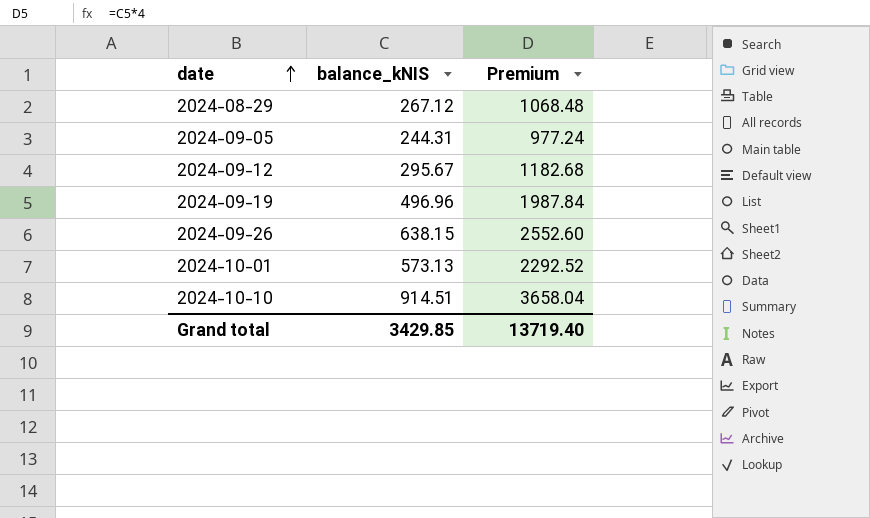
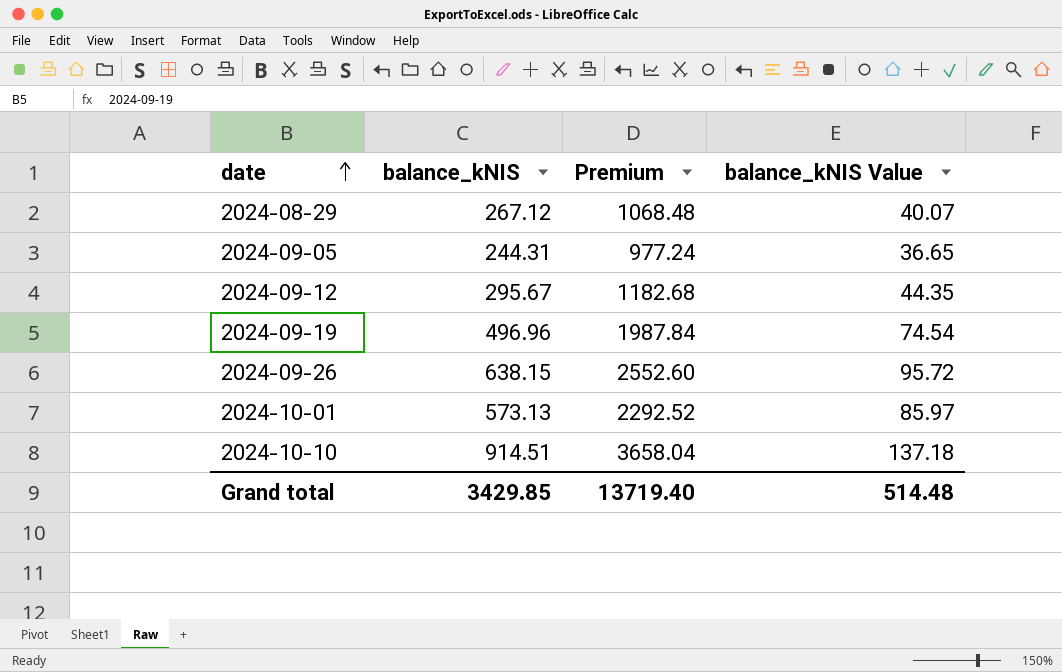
column balance_kNIS Value | formula: none -> [balance_kNIS] * 0.15

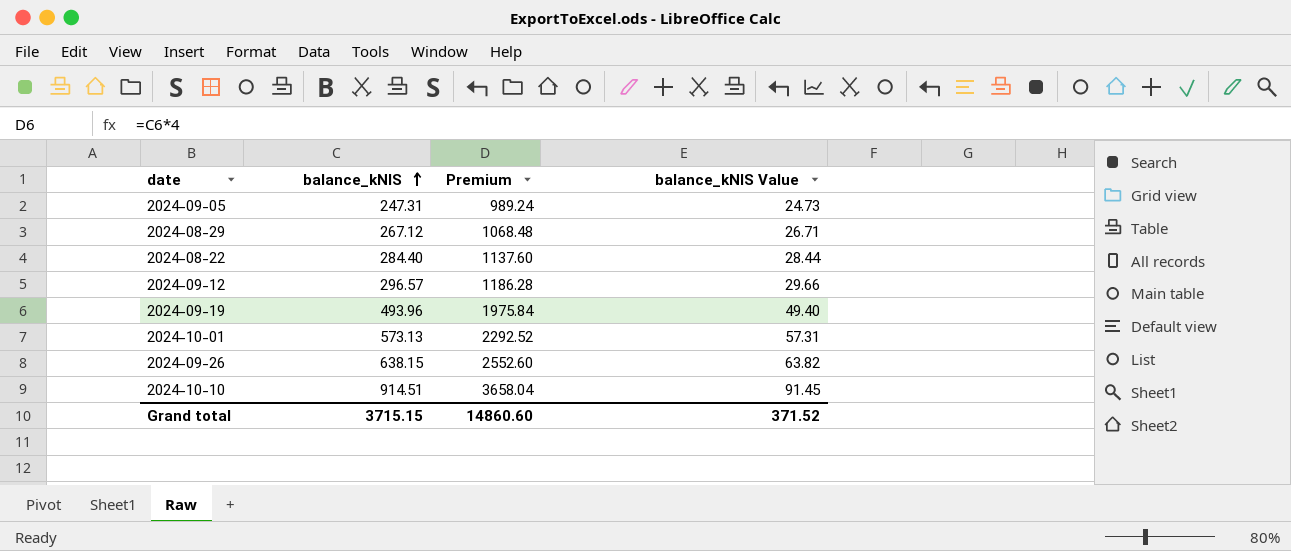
row order: date ascending -> balance_kNIS ascending
column balance_kNIS Value | formula: [balance_kNIS] * 0.15 -> [balance_kNIS] * 0.1
2024-09-05 | balance_kNIS: 244.31 -> 247.31
2024-09-05 | Premium: 977.24 -> 989.24
row 2024-08-22: none -> 284.40 | 1137.60 | 28.44
2024-09-12 | balance_kNIS: 295.67 -> 296.57
2024-09-12 | Premium: 1182.68 -> 1186.28
2024-09-19 | balance_kNIS: 496.96 -> 493.96
2024-09-19 | Premium: 1987.84 -> 1975.84
Grand total | balance_kNIS: 3429.85 -> 3715.15
Grand total | Premium: 13719.40 -> 14860.60
Grand total | balance_kNIS Value: 514.48 -> 371.52

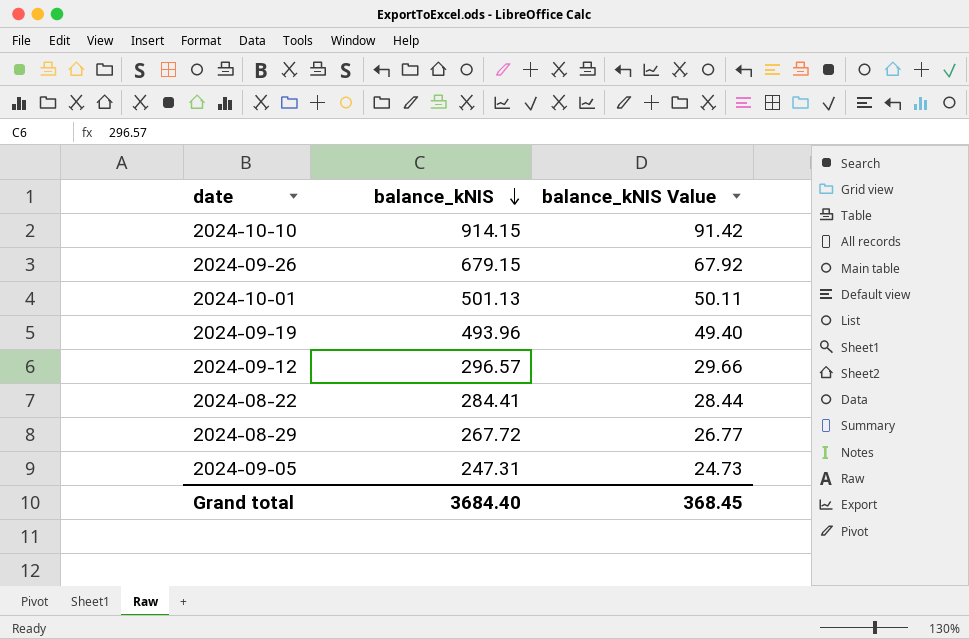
row order: balance_kNIS ascending -> balance_kNIS descending
column Premium | formula: [balance_kNIS] * 4 -> none
2024-10-10 | balance_kNIS: 914.51 -> 914.15
2024-10-10 | balance_kNIS Value: 91.45 -> 91.42
2024-09-26 | balance_kNIS: 638.15 -> 679.15
2024-09-26 | balance_kNIS Value: 63.82 -> 67.92
2024-10-01 | balance_kNIS: 573.13 -> 501.13
2024-10-01 | balance_kNIS Value: 57.31 -> 50.11
2024-08-22 | balance_kNIS: 284.40 -> 284.41
2024-08-29 | balance_kNIS: 267.12 -> 267.72
2024-08-29 | balance_kNIS Value: 26.71 -> 26.77
Grand total | balance_kNIS: 3715.15 -> 3684.40
Grand total | balance_kNIS Value: 371.52 -> 368.45

